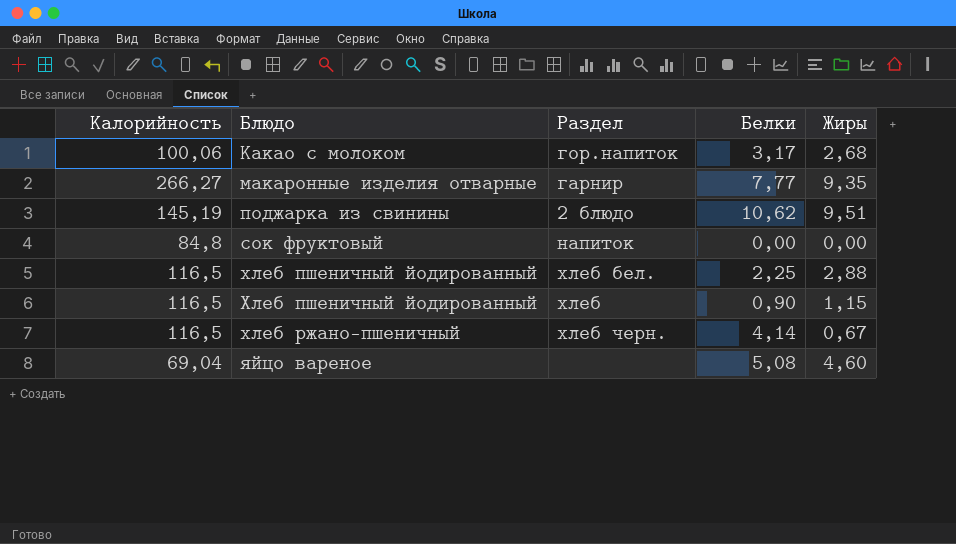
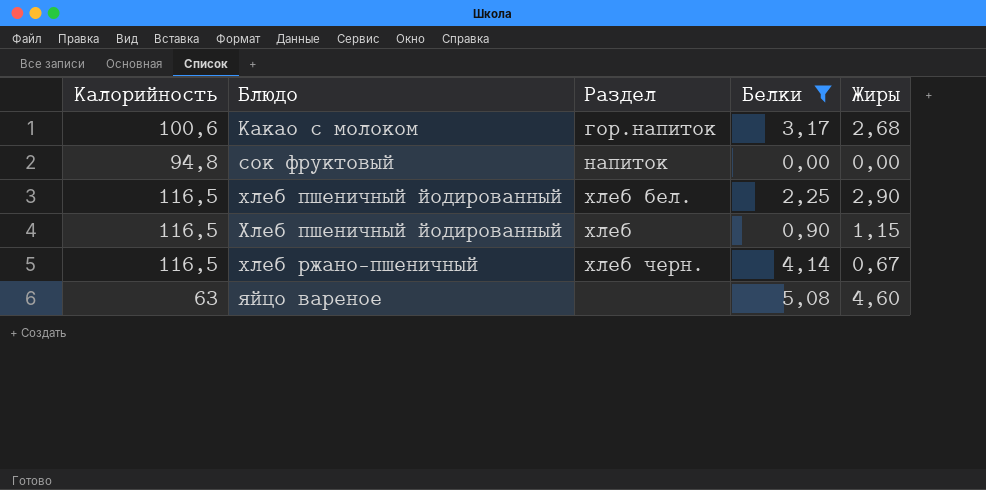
filter: none -> Белки <= 5,08
Какао с молоком | Калорийность: 100,06 -> 100,6
сок фруктовый | Калорийность: 84,8 -> 94,8
хлеб пшеничный йодированный | Жиры: 2,88 -> 2,90
яйцо вареное | Калорийность: 69,04 -> 63

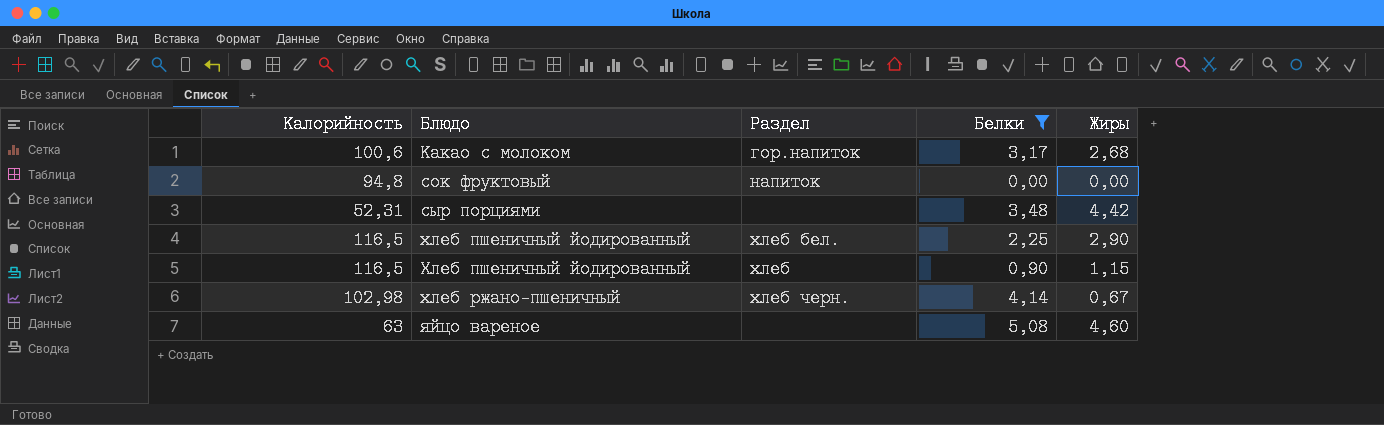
row сыр порциями: none -> 52,31 | none | 3,48 | 4,42
хлеб ржано-пшеничный | Калорийность: 116,5 -> 102,98

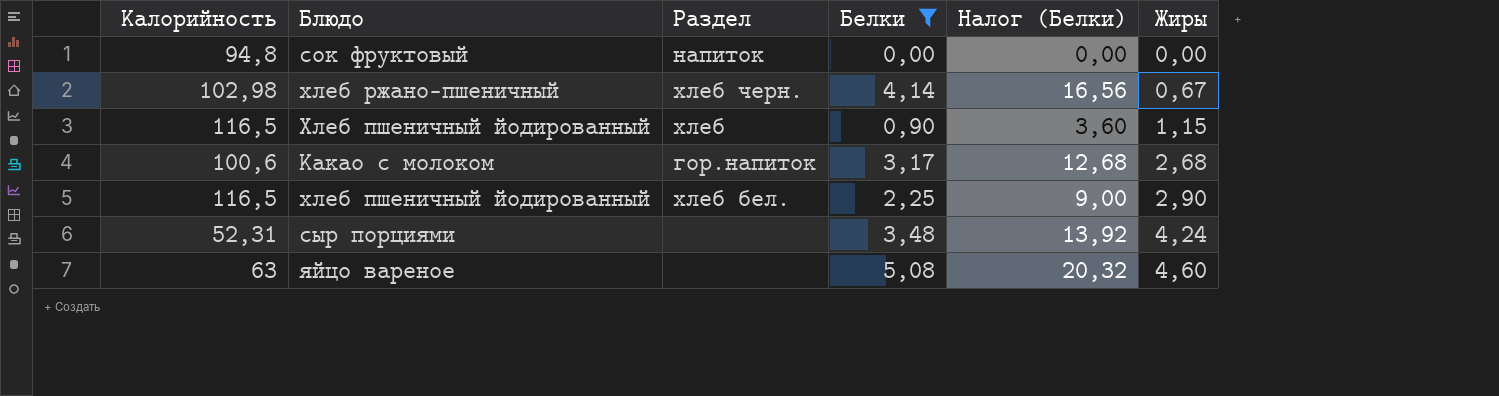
row order: Блюдо ascending -> Жиры ascending
column Налог (Белки) | formula: none -> [Белки] * 4
сыр порциями | Жиры: 4,42 -> 4,24

